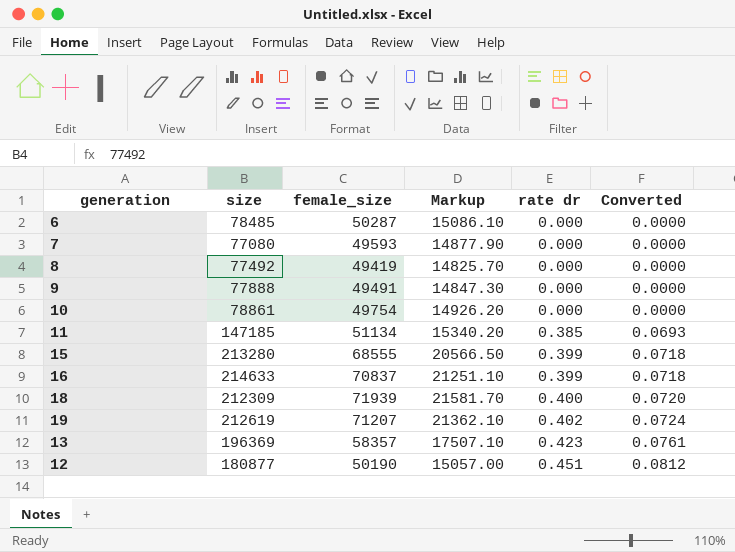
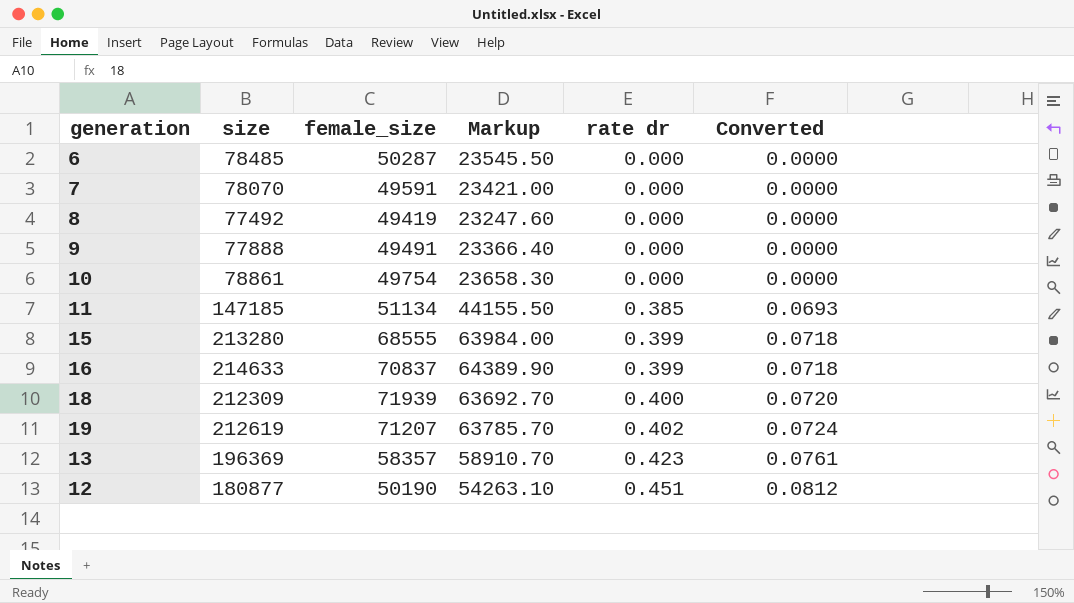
column Markup | formula: [female_size] * 0.3 -> [size] * 0.3
7 | size: 77080 -> 78070
7 | female_size: 49593 -> 49591

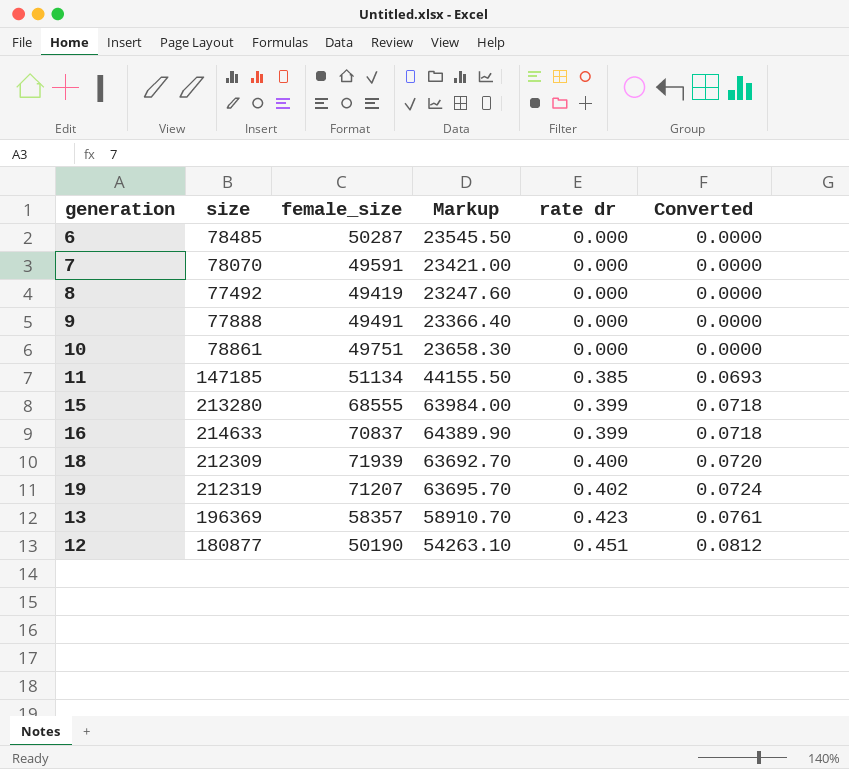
10 | female_size: 49754 -> 49751
19 | size: 212619 -> 212319
19 | Markup: 63785.70 -> 63695.70

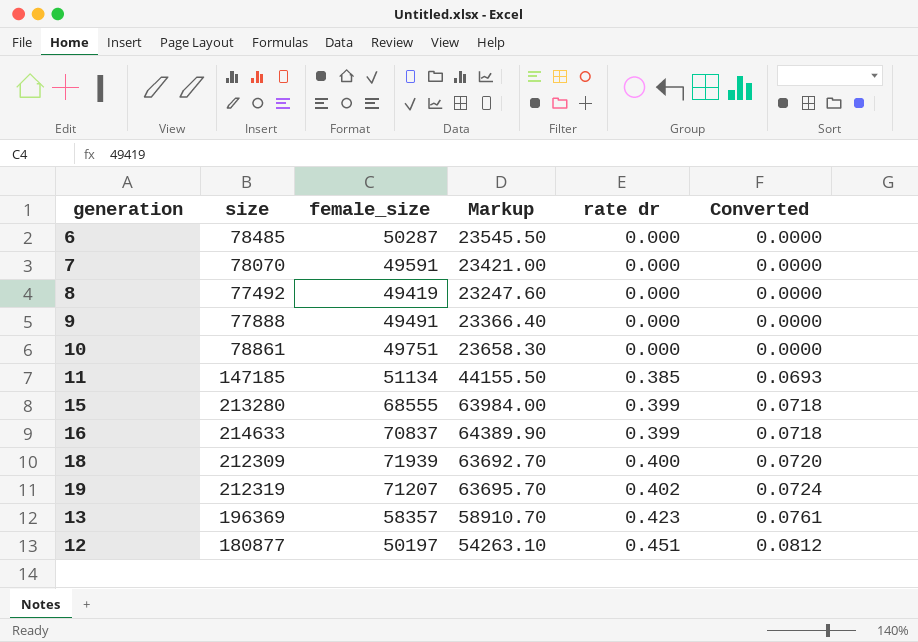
12 | female_size: 50190 -> 50197

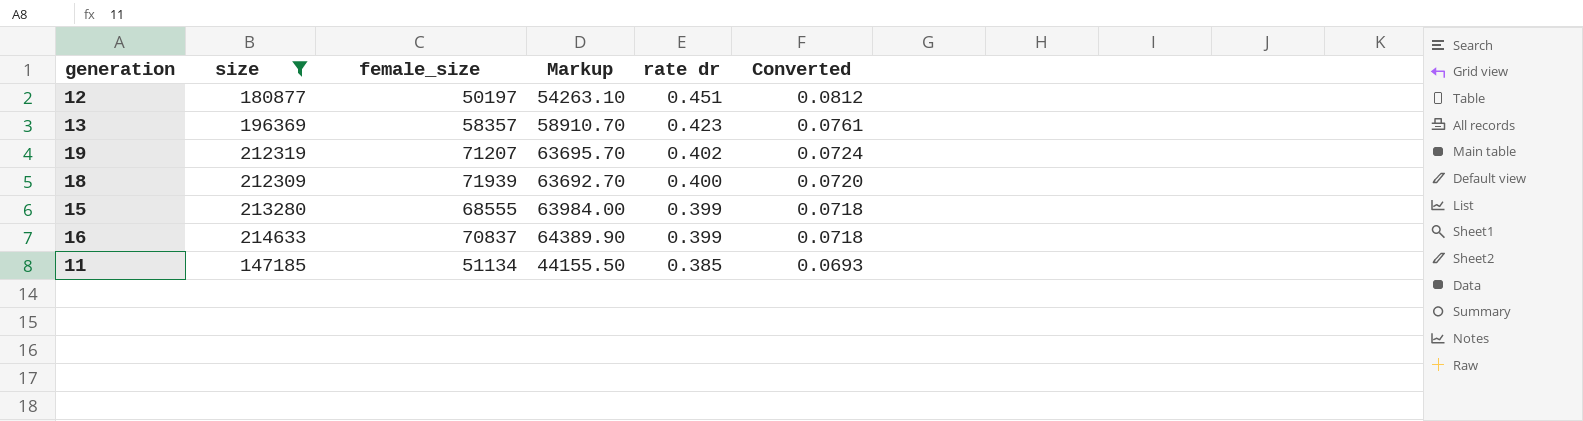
filter: none -> size >= 147185
row order: rate dr ascending -> rate dr descending

